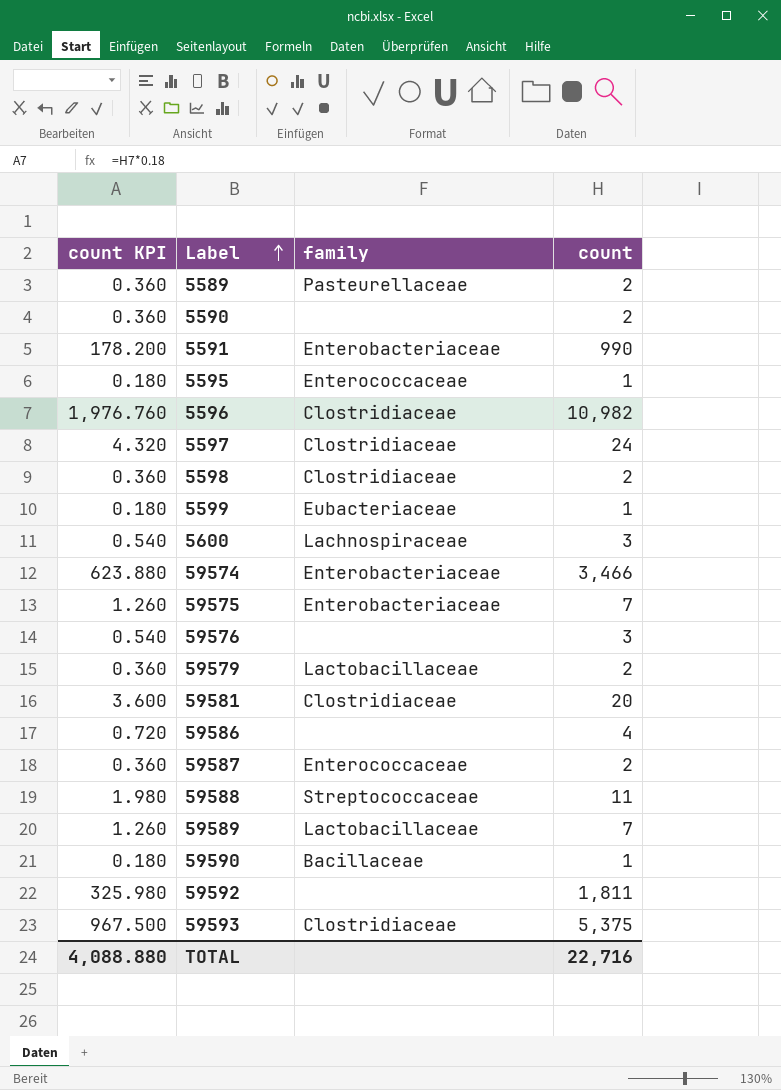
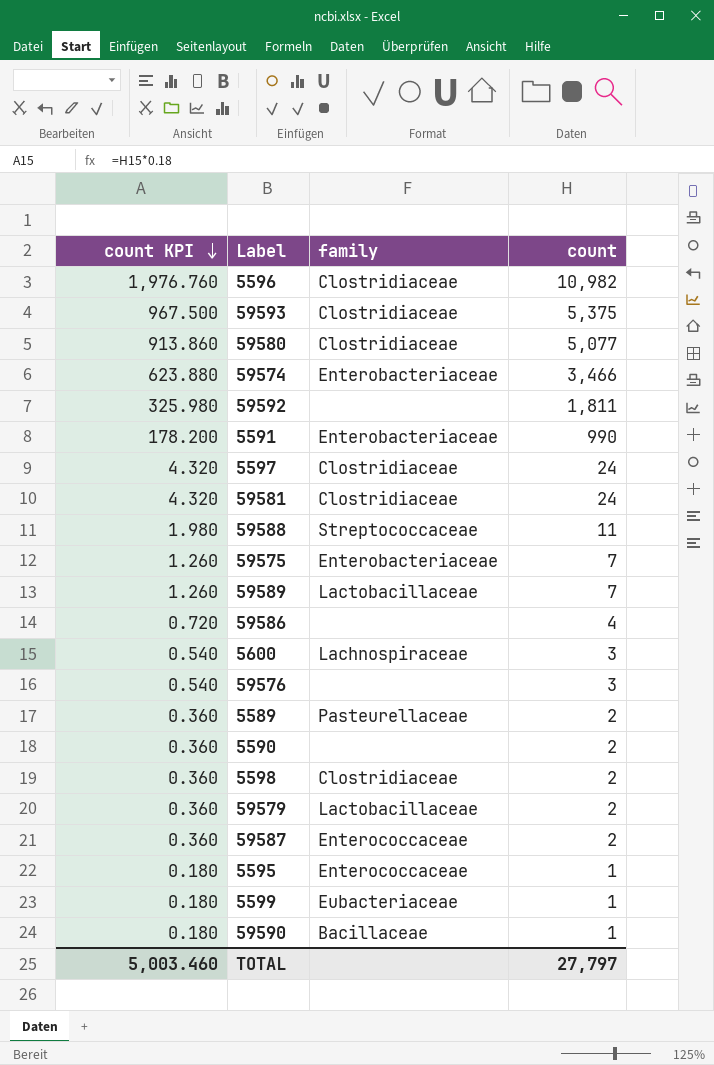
row order: Label ascending -> count KPI descending
row 59580: none -> 913.860 | Clostridiaceae | 5,077
59581 | count KPI: 3.600 -> 4.320
59581 | count: 20 -> 24
TOTAL | count KPI: 4,088.880 -> 5,003.460
TOTAL | count: 22,716 -> 27,797

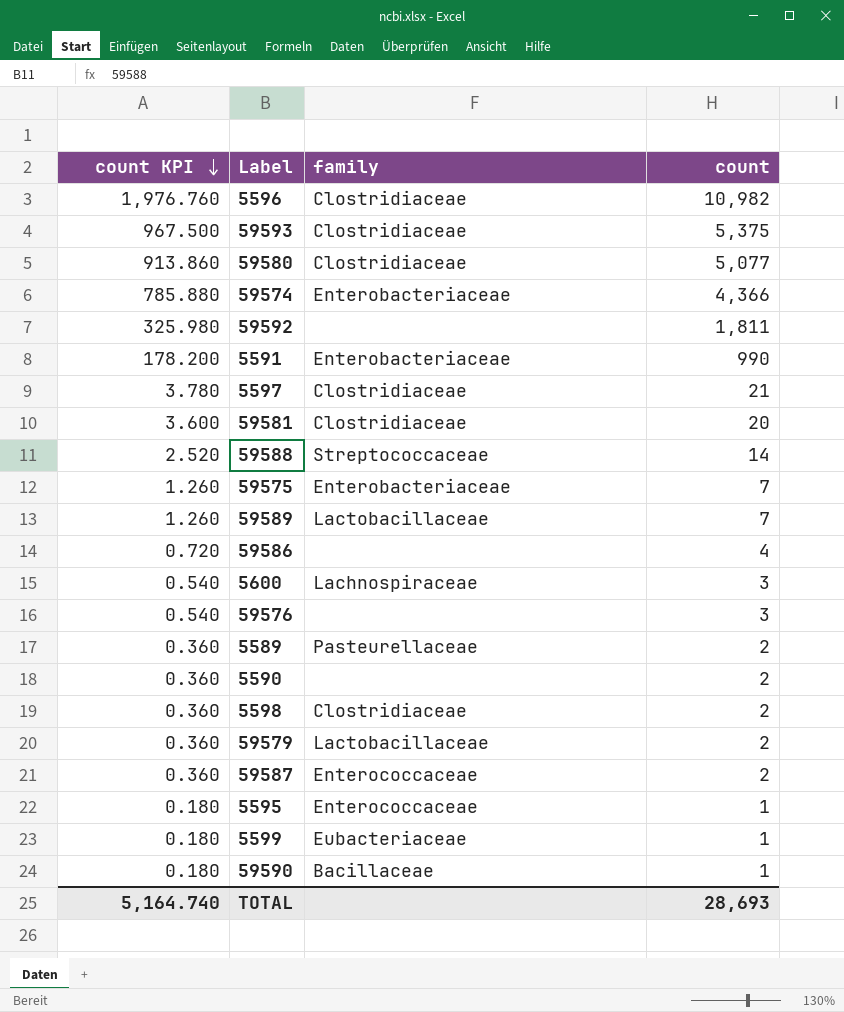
59574 | count KPI: 623.880 -> 785.880
59574 | count: 3,466 -> 4,366
5597 | count KPI: 4.320 -> 3.780
5597 | count: 24 -> 21
59581 | count KPI: 4.320 -> 3.600
59581 | count: 24 -> 20
59588 | count KPI: 1.980 -> 2.520
59588 | count: 11 -> 14
TOTAL | count KPI: 5,003.460 -> 5,164.740
TOTAL | count: 27,797 -> 28,693

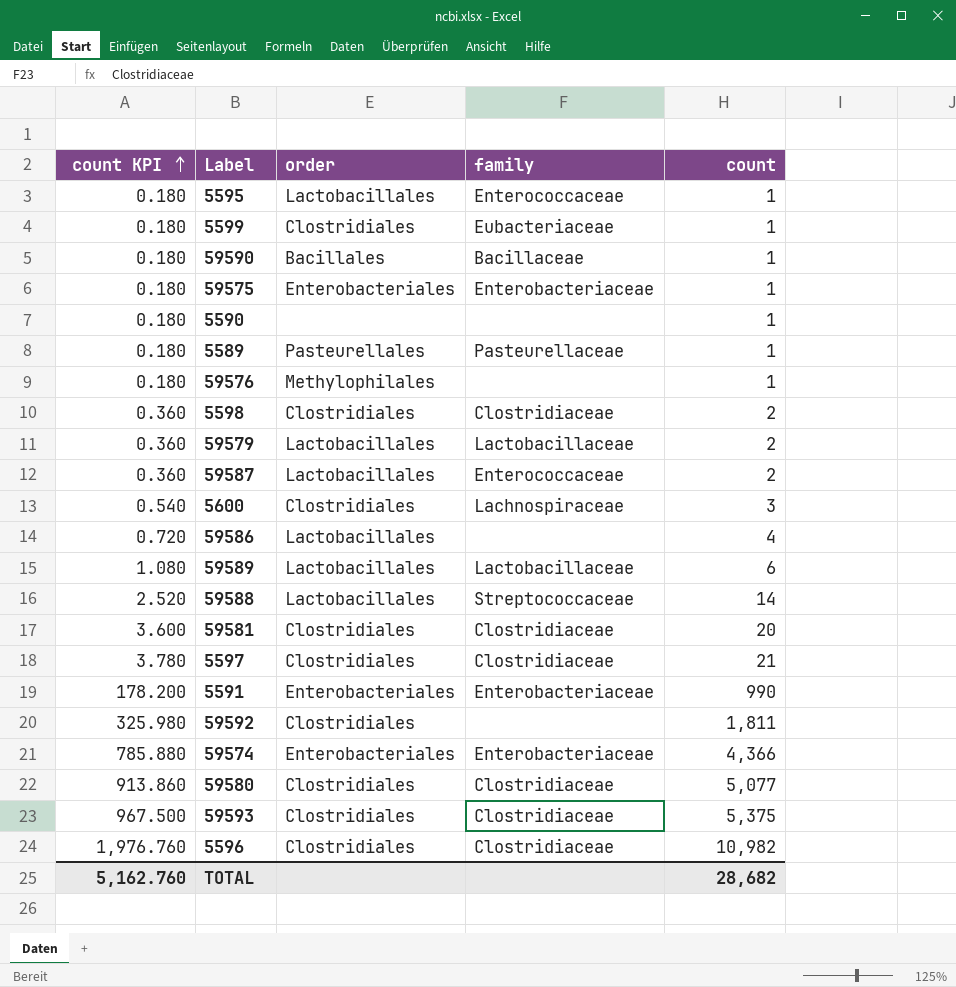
row order: count KPI descending -> count KPI ascending
column order | position: none -> 3
59575 | count KPI: 1.260 -> 0.180
59575 | count: 7 -> 1
5590 | count KPI: 0.360 -> 0.180
5590 | count: 2 -> 1
5589 | count KPI: 0.360 -> 0.180
5589 | count: 2 -> 1
59576 | count KPI: 0.540 -> 0.180
59576 | count: 3 -> 1
59589 | count KPI: 1.260 -> 1.080
59589 | count: 7 -> 6
TOTAL | count KPI: 5,164.740 -> 5,162.760
TOTAL | count: 28,693 -> 28,682

